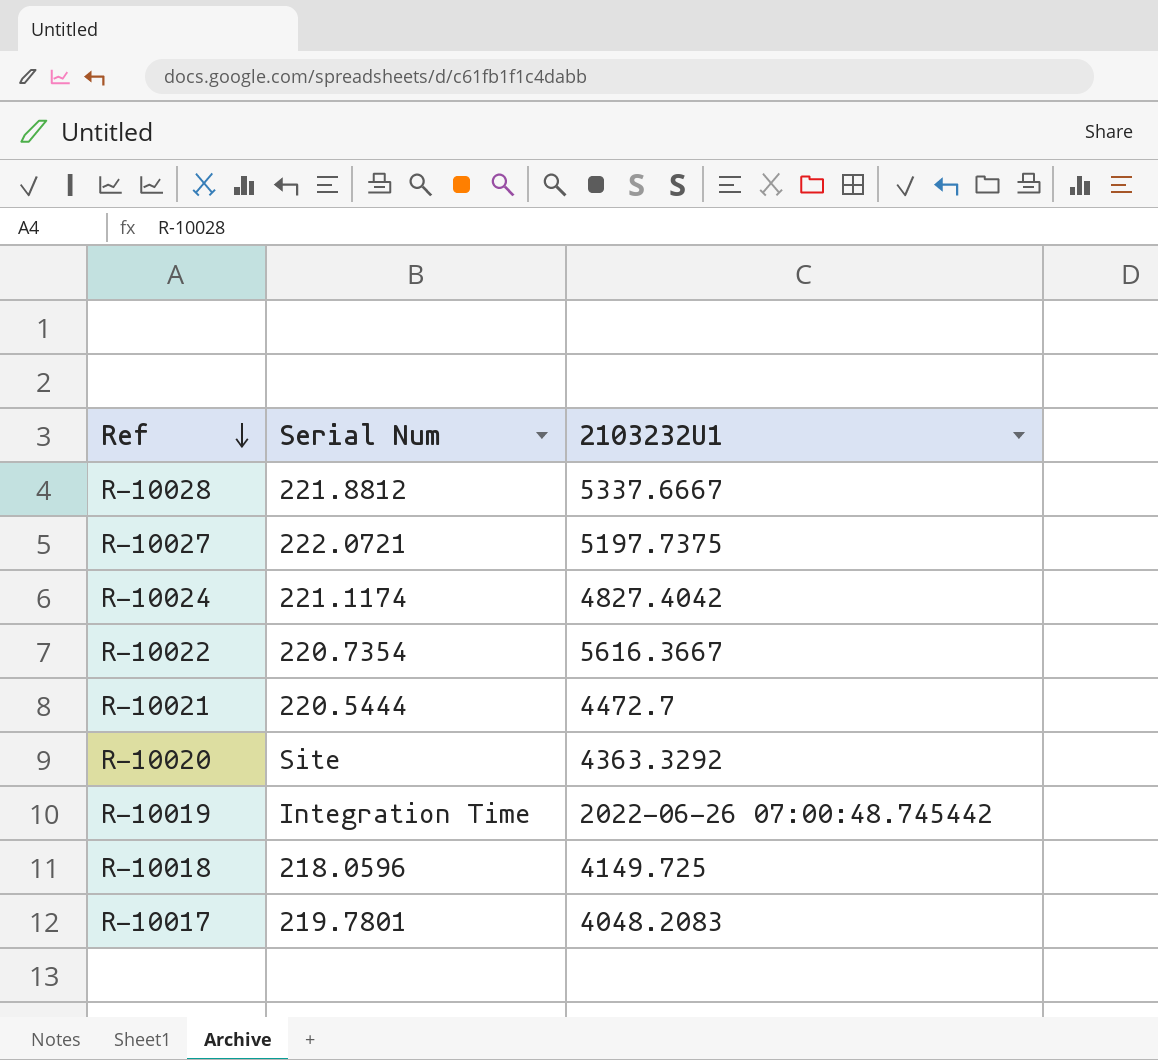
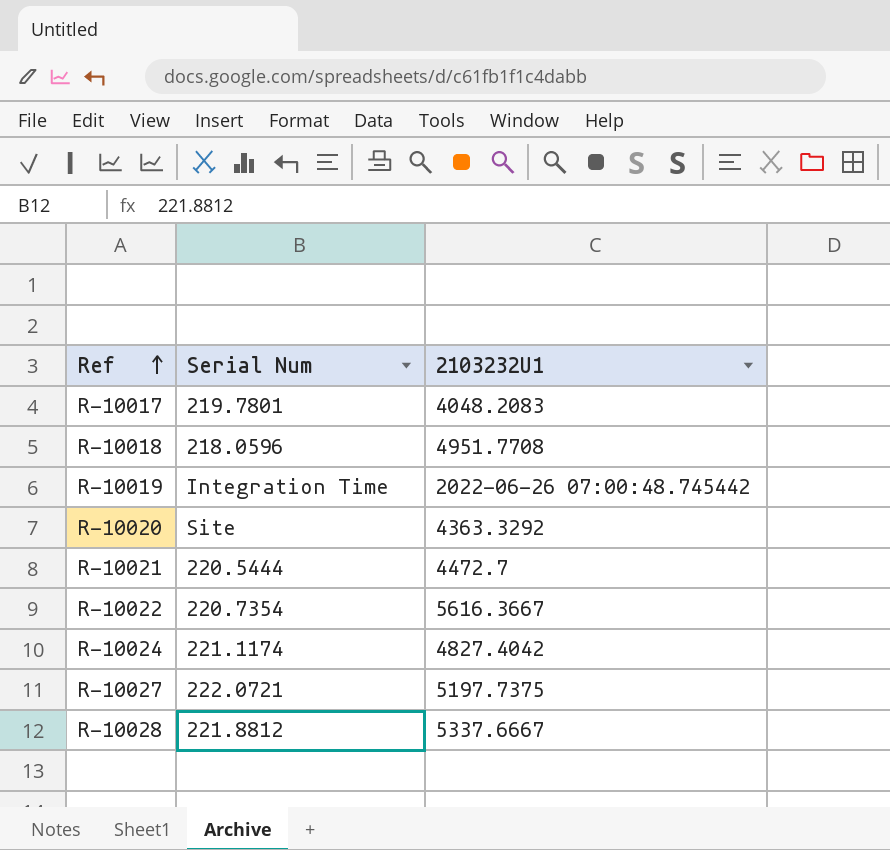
row order: Ref descending -> Ref ascending
R-10018 | 2103232U1: 4149.725 -> 4951.7708

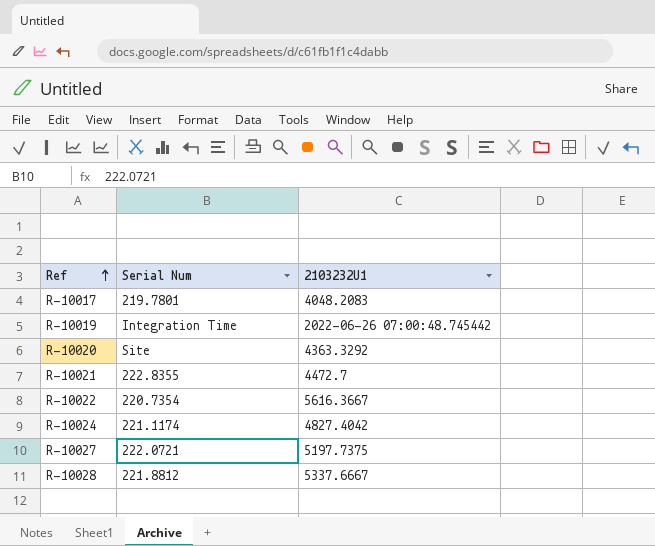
row R-10018: 218.0596 | 4951.7708 -> none
R-10021 | Serial Num: 220.5444 -> 222.8355

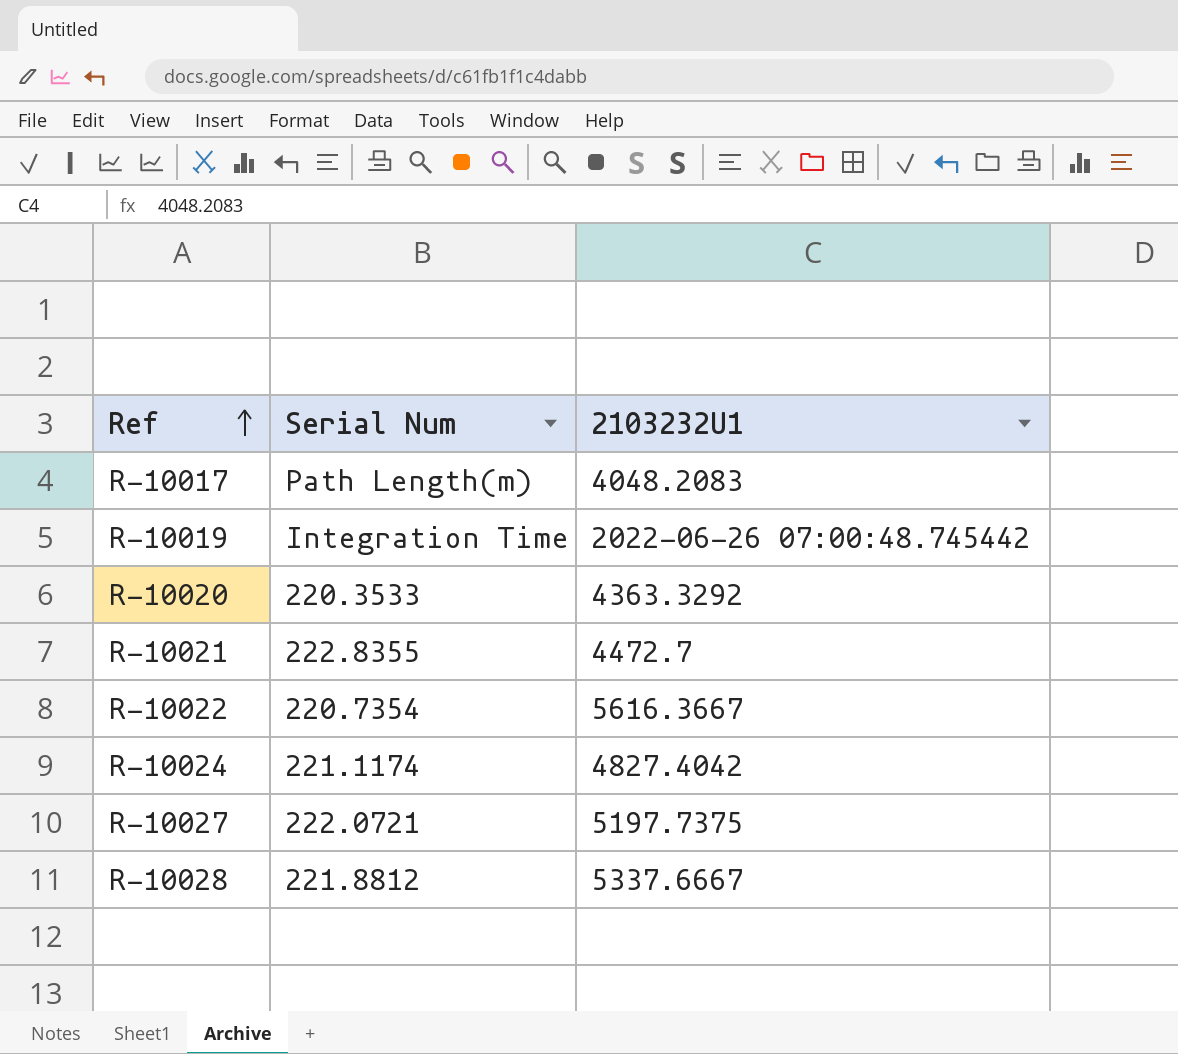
R-10017 | Serial Num: 219.7801 -> Path Length(m)
R-10020 | Serial Num: Site -> 220.3533

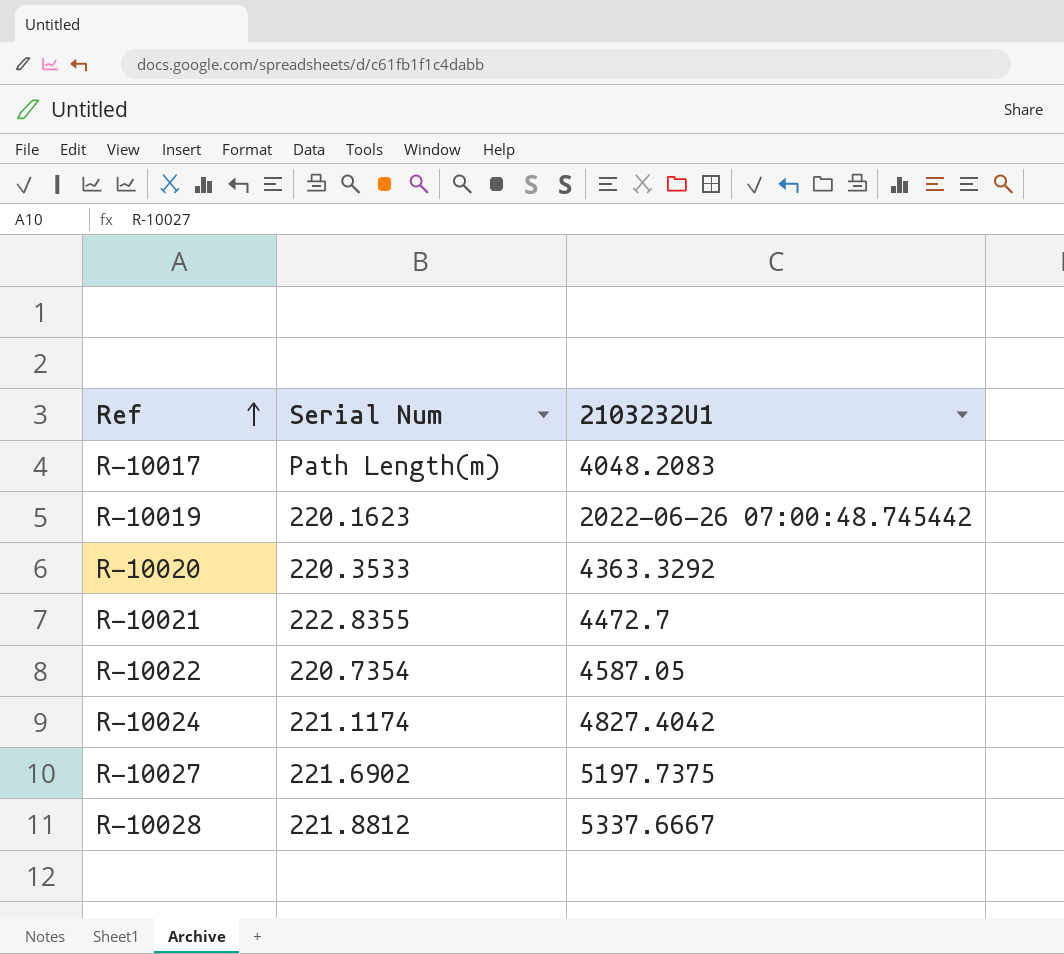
R-10019 | Serial Num: Integration Time -> 220.1623
R-10022 | 2103232U1: 5616.3667 -> 4587.05
R-10027 | Serial Num: 222.0721 -> 221.6902

